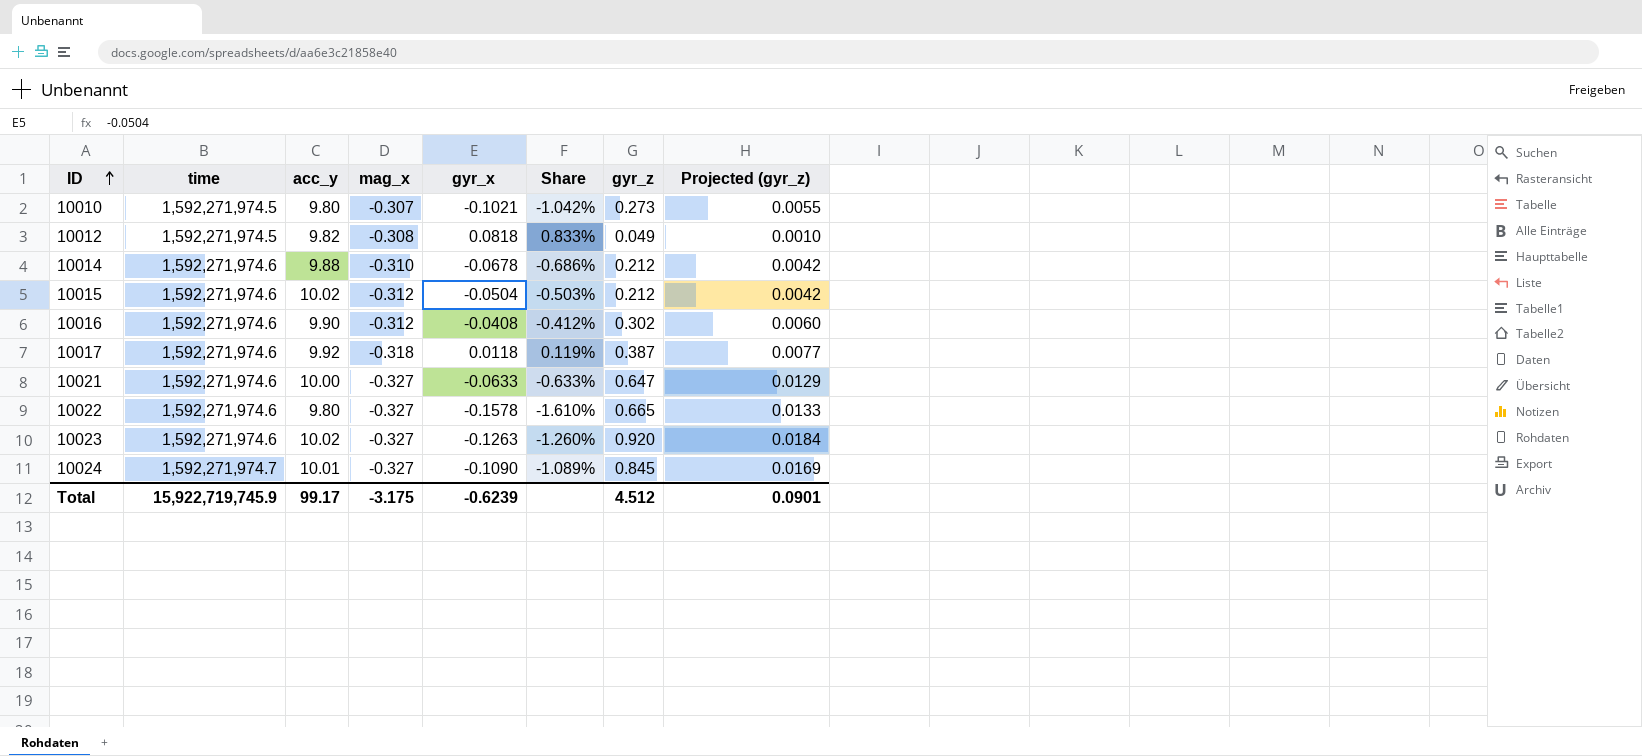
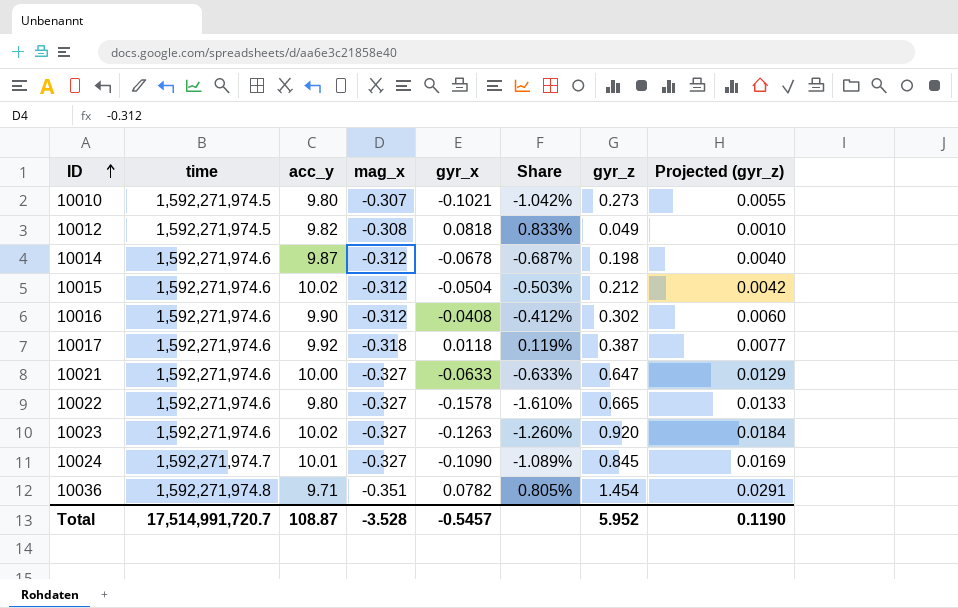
10014 | acc_y: 9.88 -> 9.87
10014 | mag_x: -0.310 -> -0.312
10014 | Share: -0.686% -> -0.687%
10014 | gyr_z: 0.212 -> 0.198
10014 | Projected (gyr_z): 0.0042 -> 0.0040
row 10036: none -> 1,592,271,974.8 | 9.71 | -0.351 | 0.0782 | 0.805% | 1.454 | 0.0291
Total | time: 15,922,719,745.9 -> 17,514,991,720.7
Total | acc_y: 99.17 -> 108.87
Total | mag_x: -3.175 -> -3.528
Total | gyr_x: -0.6239 -> -0.5457
Total | gyr_z: 4.512 -> 5.952
Total | Projected (gyr_z): 0.0901 -> 0.1190

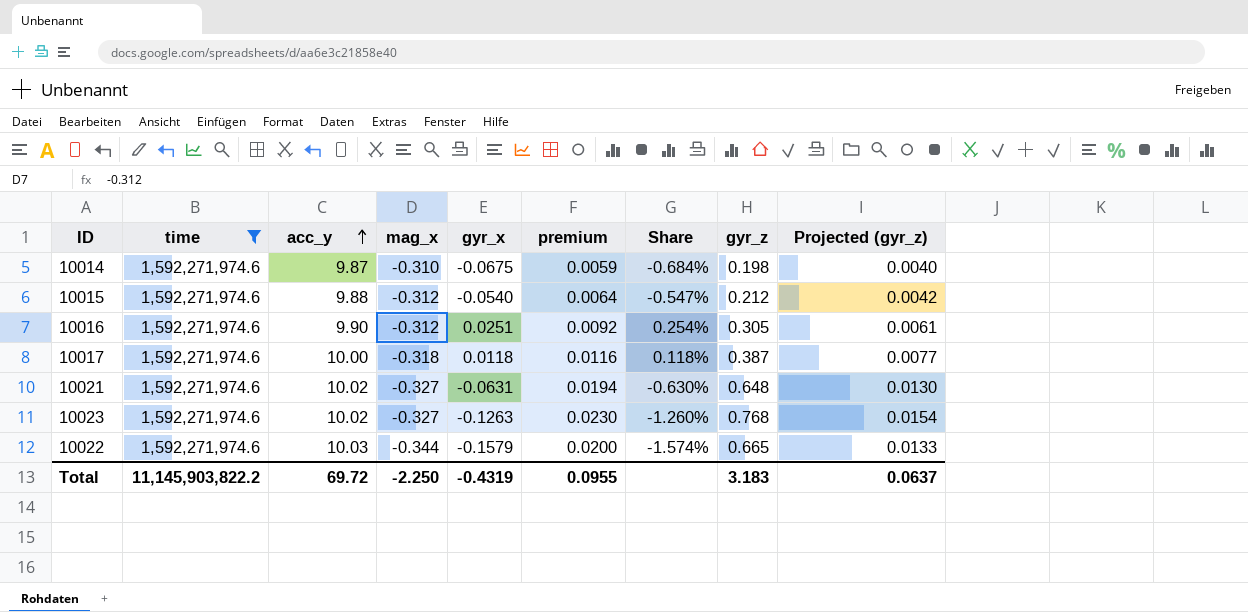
filter: none -> time = 1,592,271,974.6
row order: ID ascending -> acc_y ascending
column premium | formula: none -> [gyr_z] * 0.03
10014 | mag_x: -0.312 -> -0.310
10014 | gyr_x: -0.0678 -> -0.0675
10014 | Share: -0.687% -> -0.684%
10015 | acc_y: 10.02 -> 9.88
10015 | gyr_x: -0.0504 -> -0.0540
10015 | Share: -0.503% -> -0.547%
10016 | gyr_x: -0.0408 -> 0.0251
10016 | Share: -0.412% -> 0.254%
10016 | gyr_z: 0.302 -> 0.305
10016 | Projected (gyr_z): 0.0060 -> 0.0061
10017 | acc_y: 9.92 -> 10.00
10017 | Share: 0.119% -> 0.118%
10021 | acc_y: 10.00 -> 10.02
10021 | gyr_x: -0.0633 -> -0.0631
10021 | Share: -0.633% -> -0.630%
10021 | gyr_z: 0.647 -> 0.648
10021 | Projected (gyr_z): 0.0129 -> 0.0130
10023 | gyr_z: 0.920 -> 0.768
10023 | Projected (gyr_z): 0.0184 -> 0.0154
10022 | acc_y: 9.80 -> 10.03
10022 | mag_x: -0.327 -> -0.344
10022 | gyr_x: -0.1578 -> -0.1579
10022 | Share: -1.610% -> -1.574%
Total | time: 17,514,991,720.7 -> 11,145,903,822.2
Total | acc_y: 108.87 -> 69.72
Total | mag_x: -3.528 -> -2.250
Total | gyr_x: -0.5457 -> -0.4319
Total | gyr_z: 5.952 -> 3.183
Total | Projected (gyr_z): 0.1190 -> 0.0637

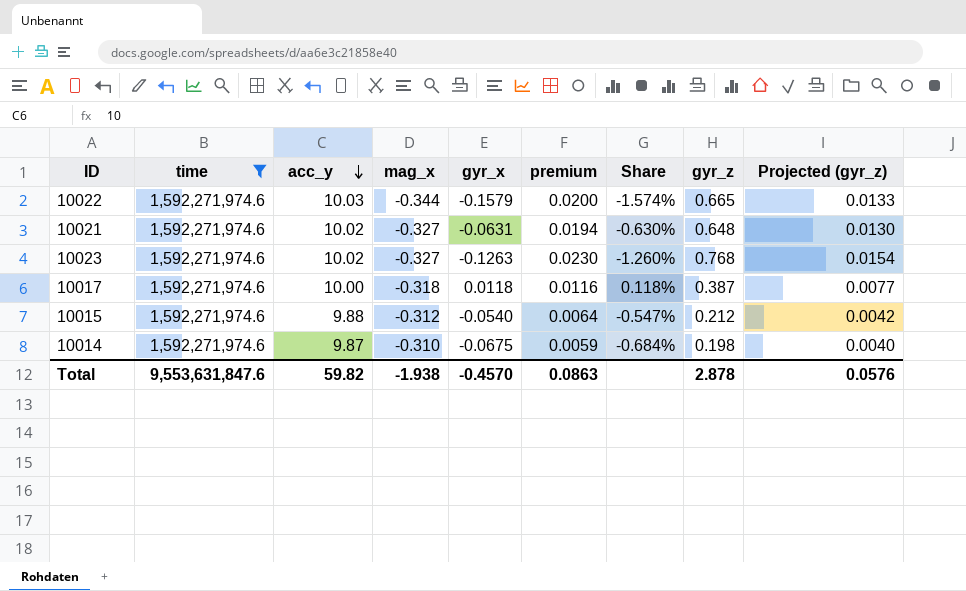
row order: acc_y ascending -> acc_y descending
row 10016: 1,592,271,974.6 | 9.90 | -0.312 | 0.0251 | 0.0092 | 0.254% | 0.305 | 0.0061 -> none
Total | time: 11,145,903,822.2 -> 9,553,631,847.6
Total | acc_y: 69.72 -> 59.82
Total | mag_x: -2.250 -> -1.938
Total | gyr_x: -0.4319 -> -0.4570
Total | premium: 0.0955 -> 0.0863
Total | gyr_z: 3.183 -> 2.878
Total | Projected (gyr_z): 0.0637 -> 0.0576

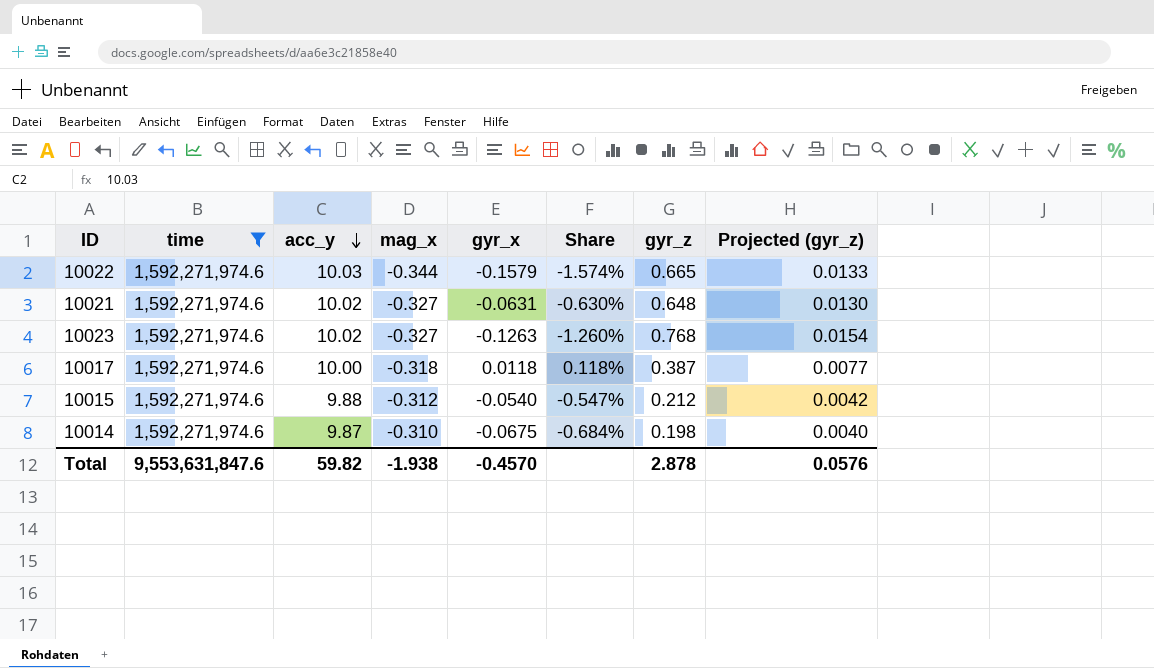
column premium | formula: [gyr_z] * 0.03 -> none

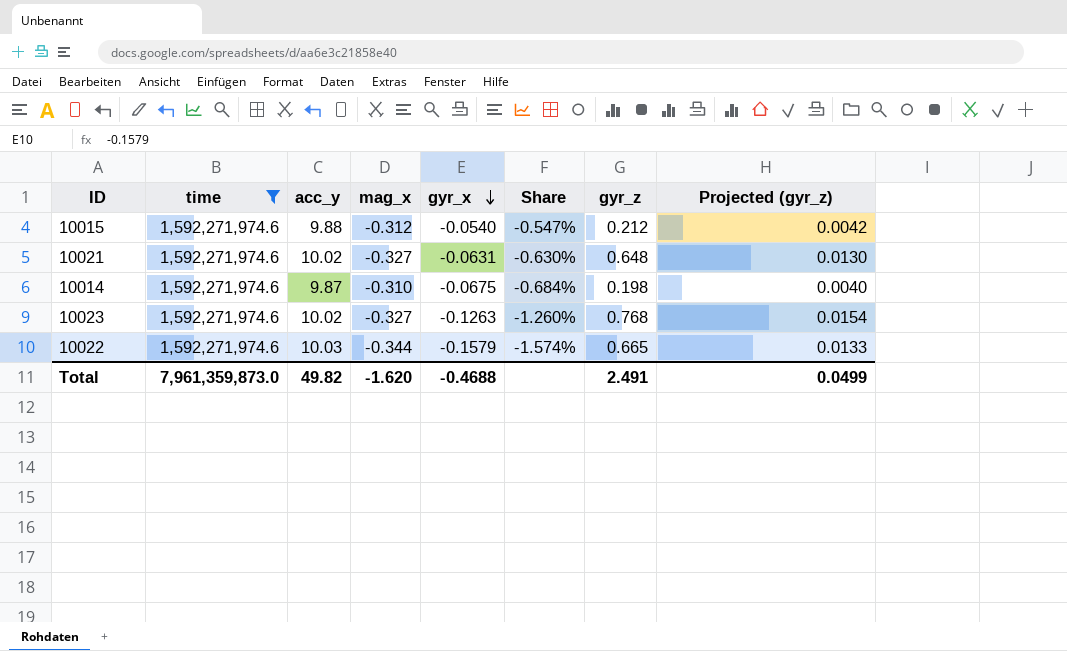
row order: acc_y descending -> gyr_x descending
row 10017: 1,592,271,974.6 | 10.00 | -0.318 | 0.0118 | 0.118% | 0.387 | 0.0077 -> none
Total | time: 9,553,631,847.6 -> 7,961,359,873.0
Total | acc_y: 59.82 -> 49.82
Total | mag_x: -1.938 -> -1.620
Total | gyr_x: -0.4570 -> -0.4688
Total | gyr_z: 2.878 -> 2.491
Total | Projected (gyr_z): 0.0576 -> 0.0499

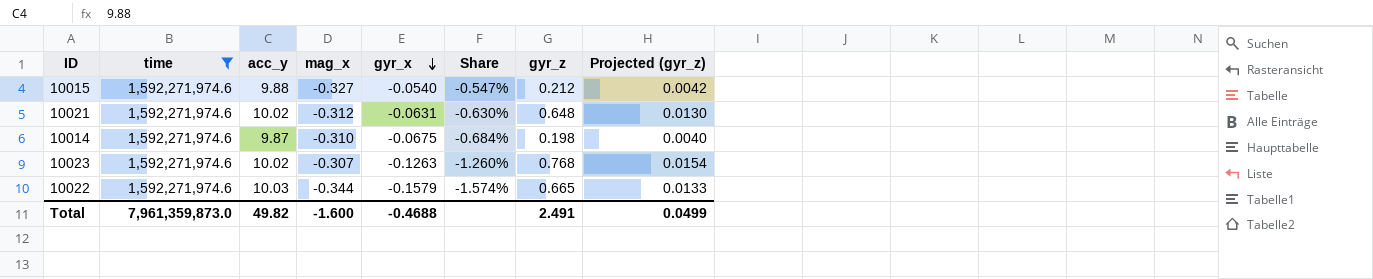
10015 | mag_x: -0.312 -> -0.327
10021 | mag_x: -0.327 -> -0.312
10023 | mag_x: -0.327 -> -0.307
Total | mag_x: -1.620 -> -1.600

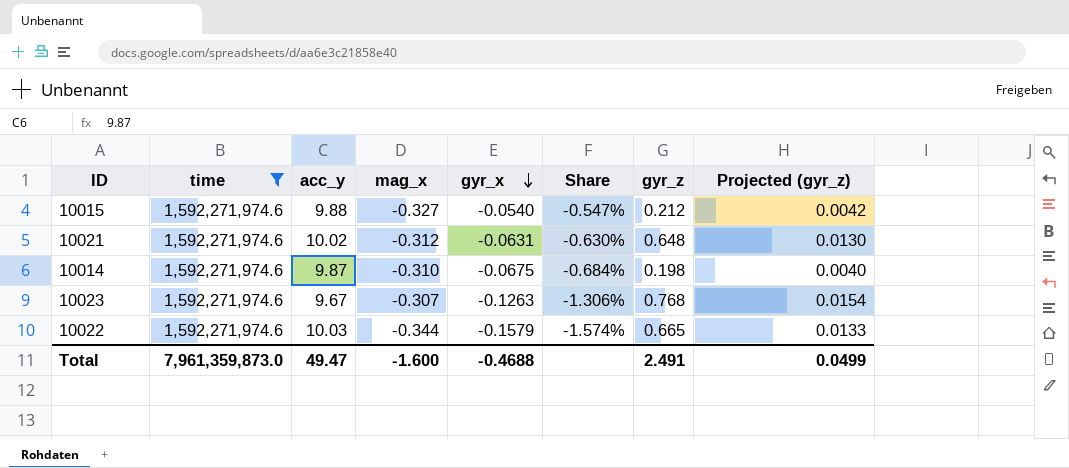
10023 | acc_y: 10.02 -> 9.67
10023 | Share: -1.260% -> -1.306%
Total | acc_y: 49.82 -> 49.47

